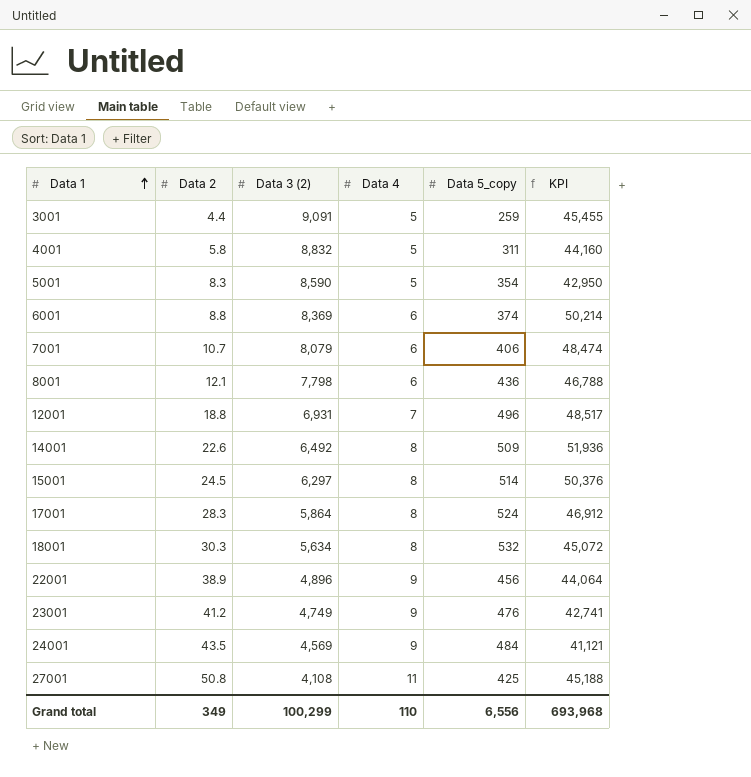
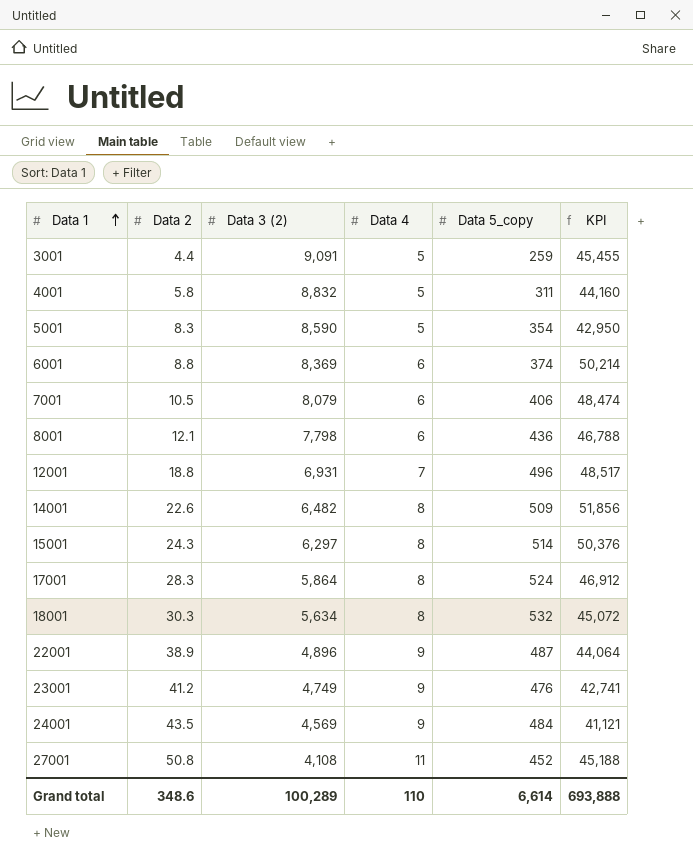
7001 | Data 2: 10.7 -> 10.5
14001 | Data 3 (2): 6,492 -> 6,482
14001 | KPI: 51,936 -> 51,856
15001 | Data 2: 24.5 -> 24.3
22001 | Data 5_copy: 456 -> 487
27001 | Data 5_copy: 425 -> 452
Grand total | Data 2: 349 -> 348.6
Grand total | Data 3 (2): 100,299 -> 100,289
Grand total | Data 5_copy: 6,556 -> 6,614
Grand total | KPI: 693,968 -> 693,888

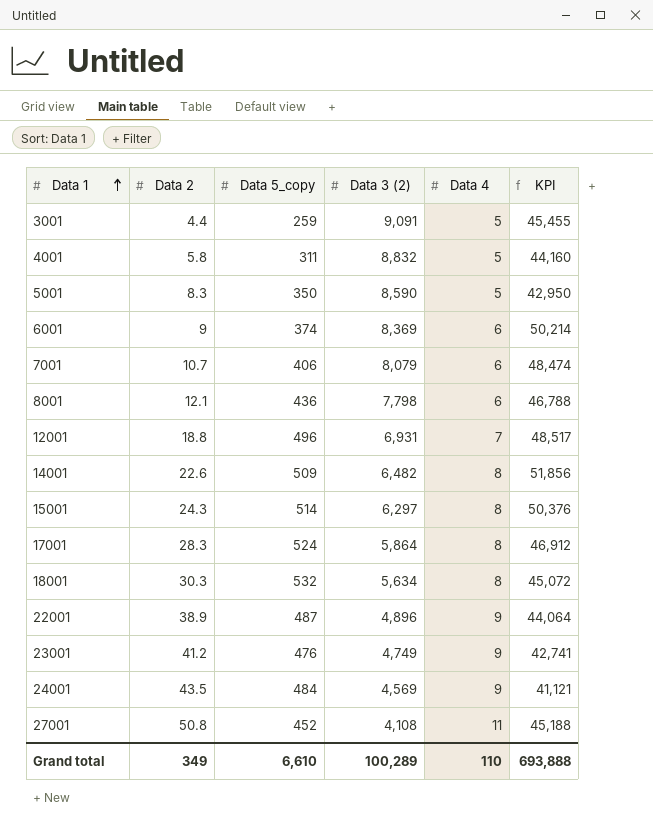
column Data 5_copy | position: 5 -> 3
5001 | Data 5_copy: 354 -> 350
6001 | Data 2: 8.8 -> 9
7001 | Data 2: 10.5 -> 10.7
Grand total | Data 2: 348.6 -> 349
Grand total | Data 5_copy: 6,614 -> 6,610

